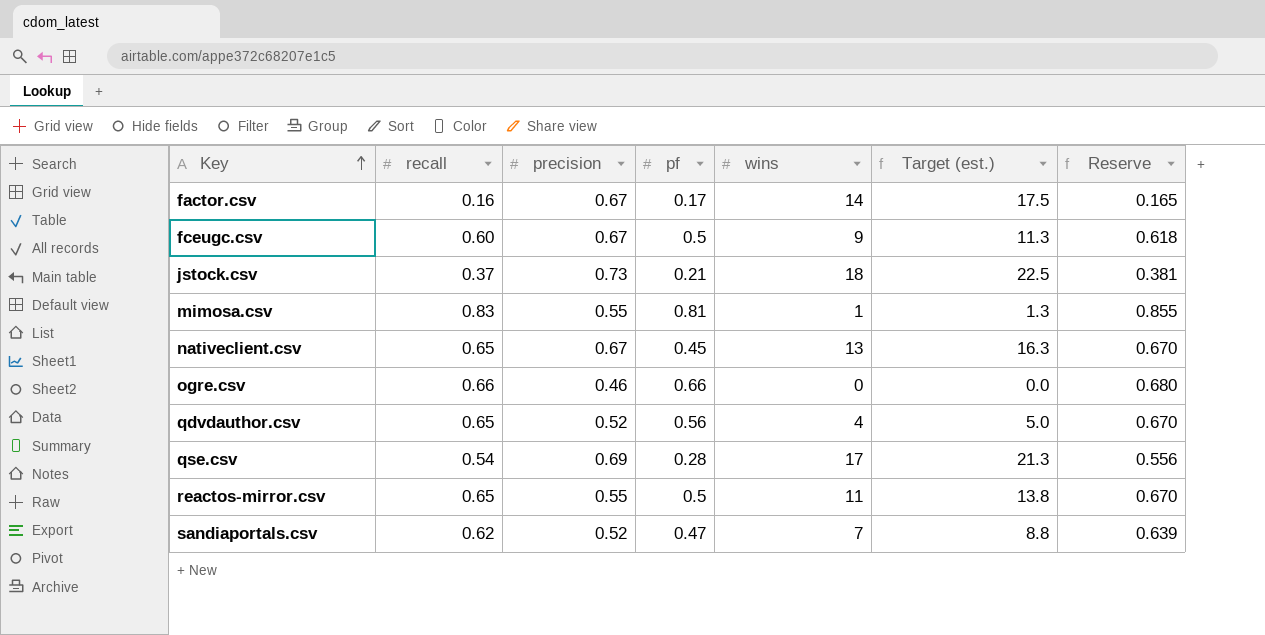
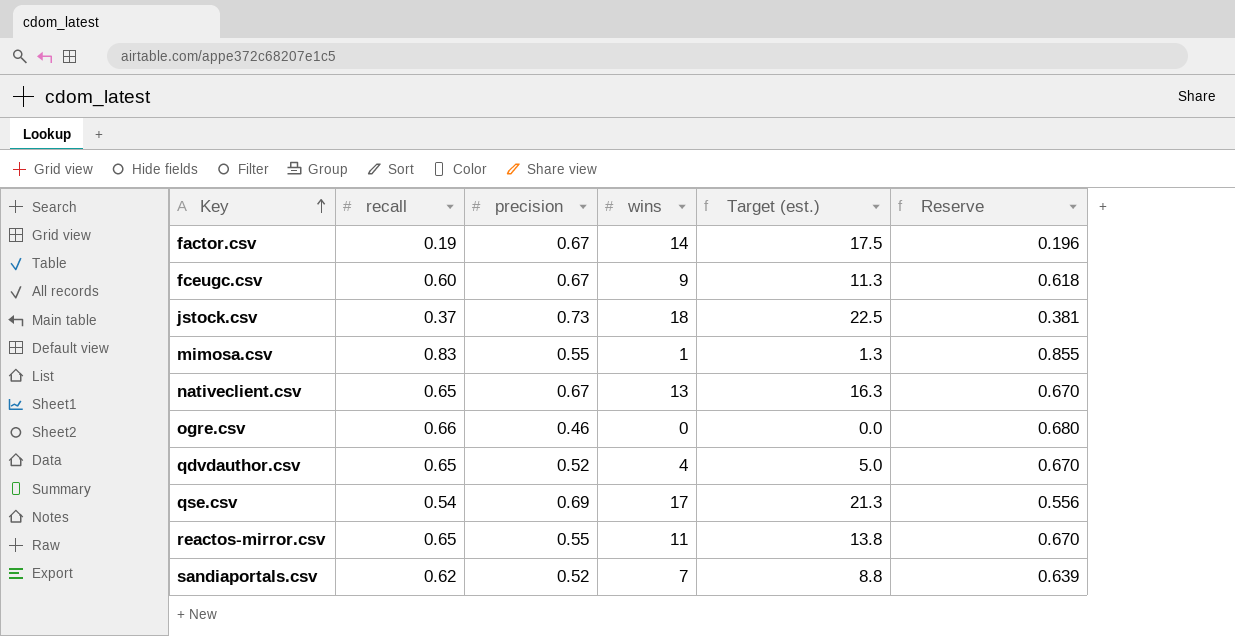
column pf | position: 4 -> none
factor.csv | recall: 0.16 -> 0.19
factor.csv | Reserve: 0.165 -> 0.196

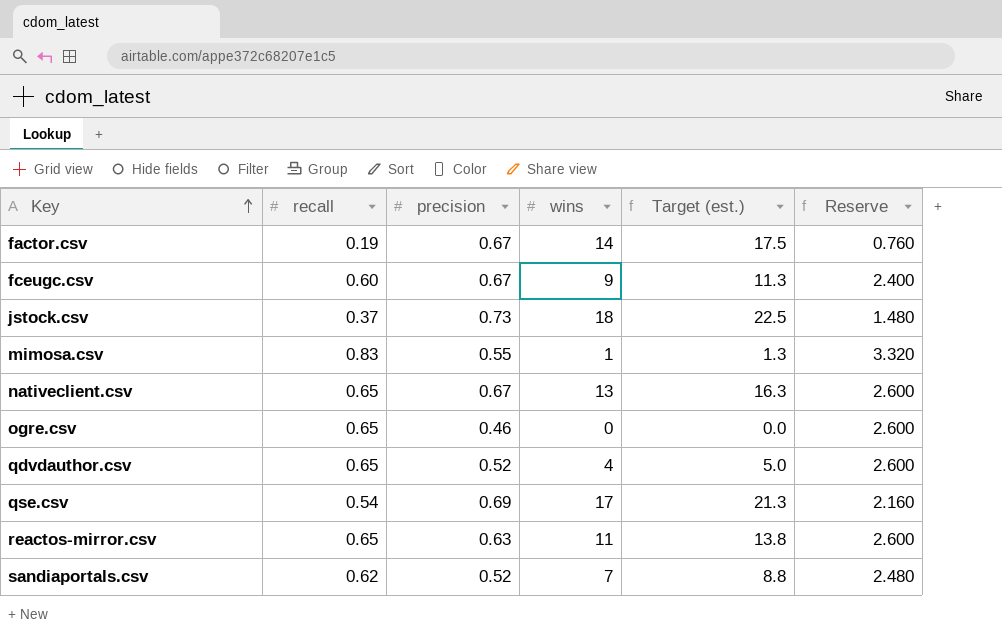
column Reserve | formula: [recall] * 1.03 -> [recall] * 4
ogre.csv | recall: 0.66 -> 0.65
reactos-mirror.csv | precision: 0.55 -> 0.63

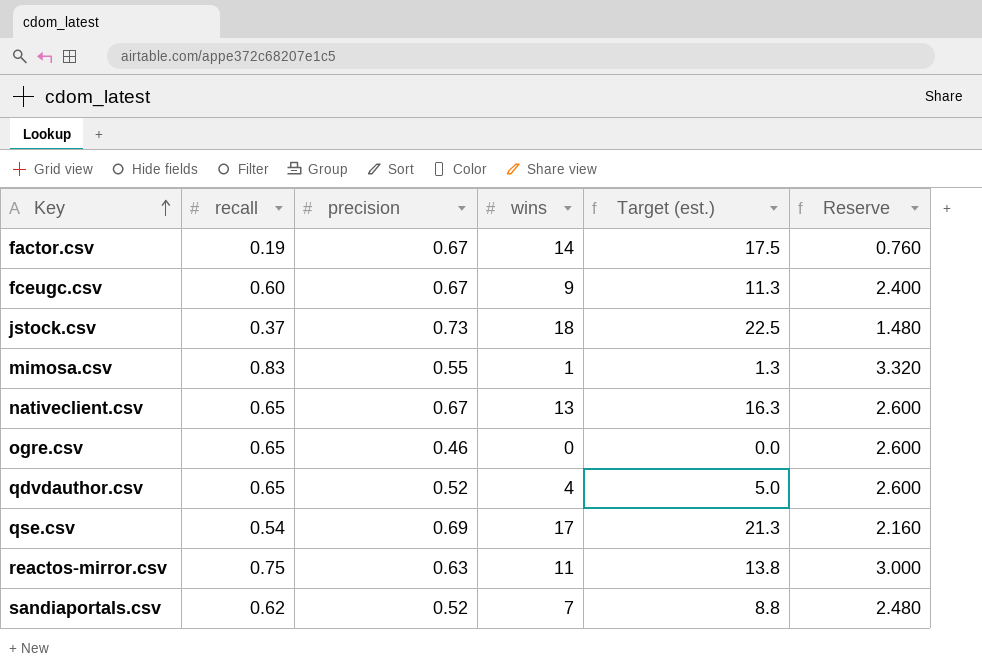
reactos-mirror.csv | recall: 0.65 -> 0.75
reactos-mirror.csv | Reserve: 2.600 -> 3.000

